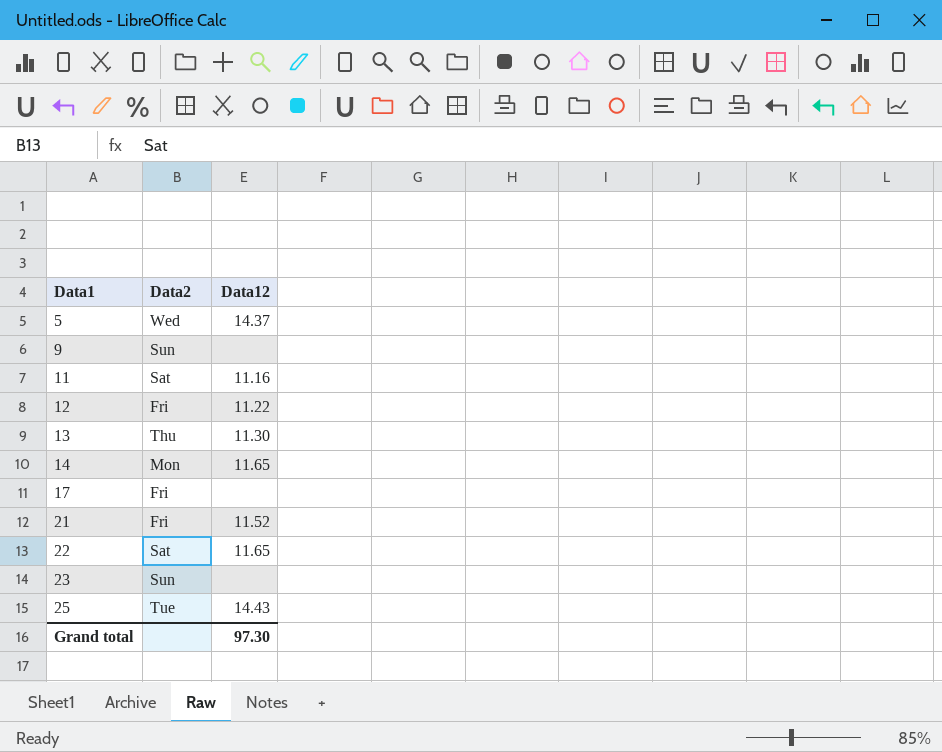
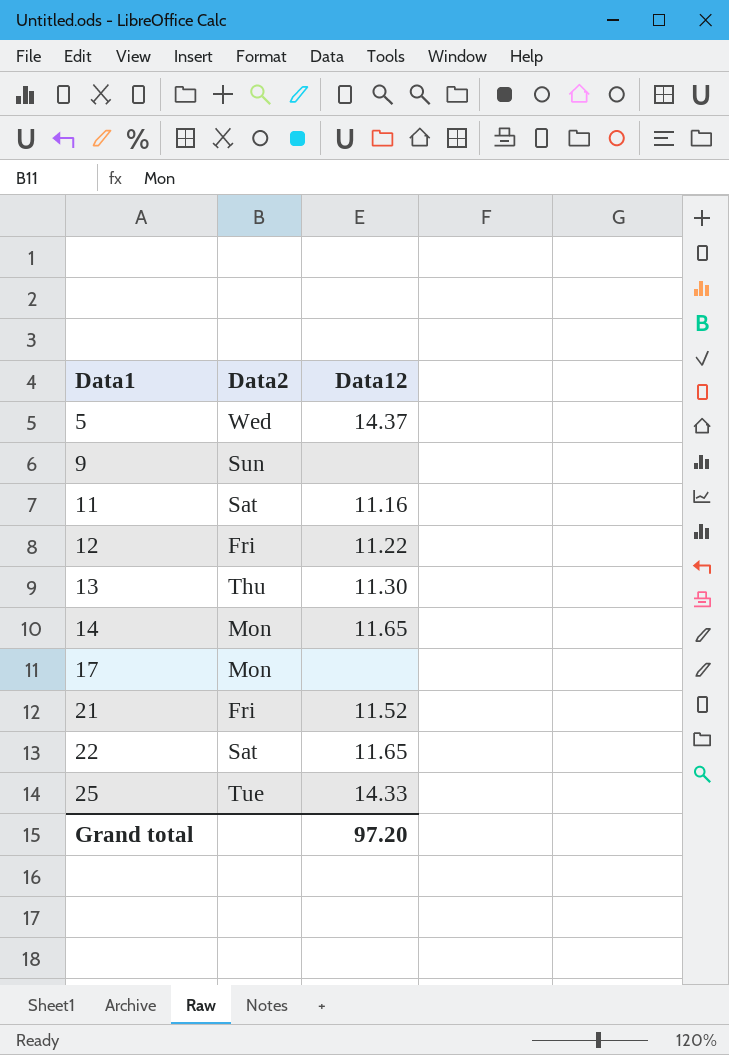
row 23: Sun | none -> none
17 | Data2: Fri -> Mon
25 | Data12: 14.43 -> 14.33
Grand total | Data12: 97.30 -> 97.20

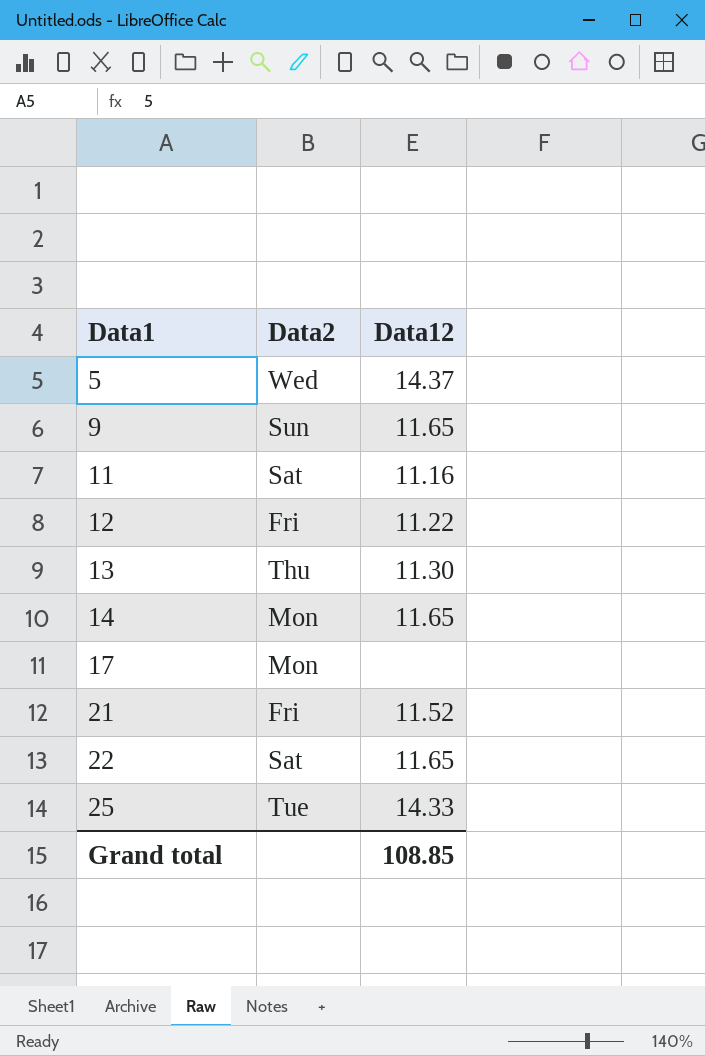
9 | Data12: none -> 11.65
Grand total | Data12: 97.20 -> 108.85

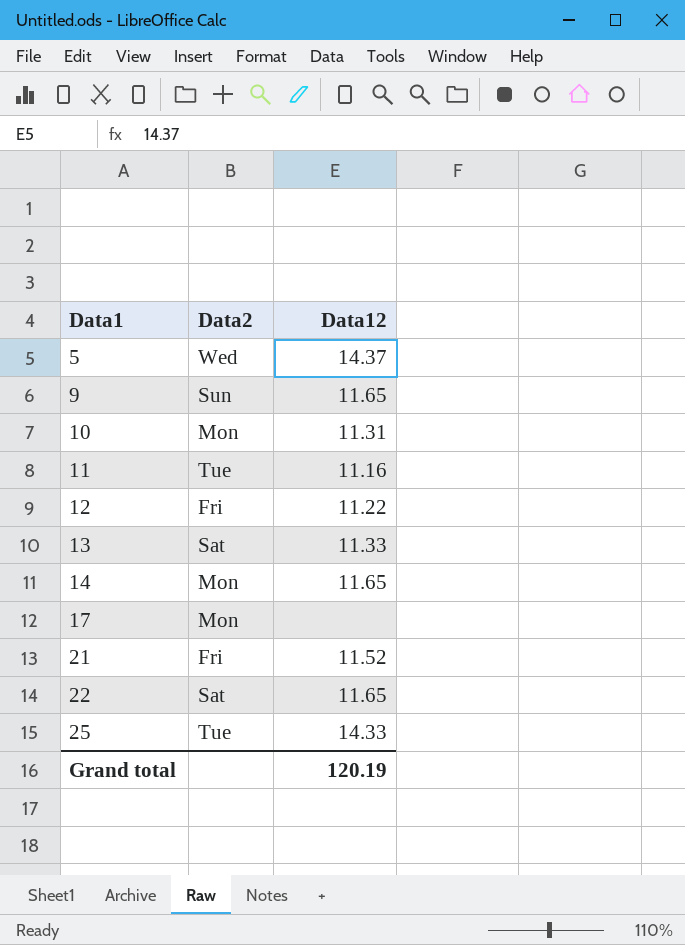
row 10: none -> Mon | 11.31
11 | Data2: Sat -> Tue
13 | Data2: Thu -> Sat
13 | Data12: 11.30 -> 11.33
Grand total | Data12: 108.85 -> 120.19

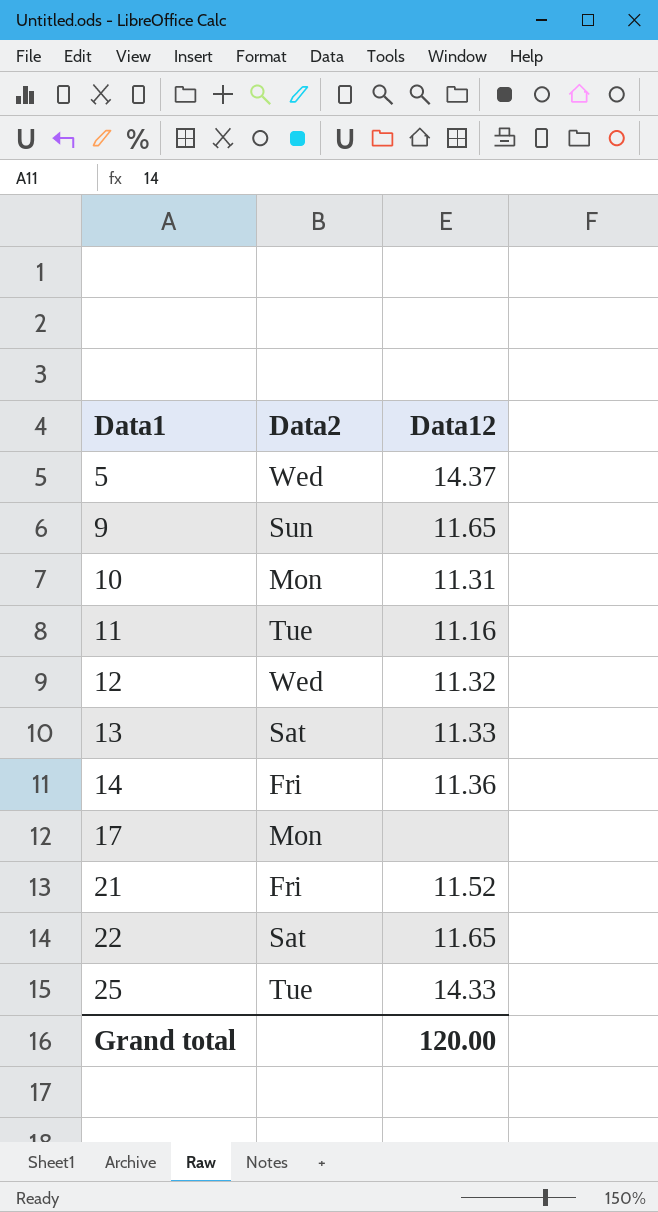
12 | Data2: Fri -> Wed
12 | Data12: 11.22 -> 11.32
14 | Data2: Mon -> Fri
14 | Data12: 11.65 -> 11.36
Grand total | Data12: 120.19 -> 120.00

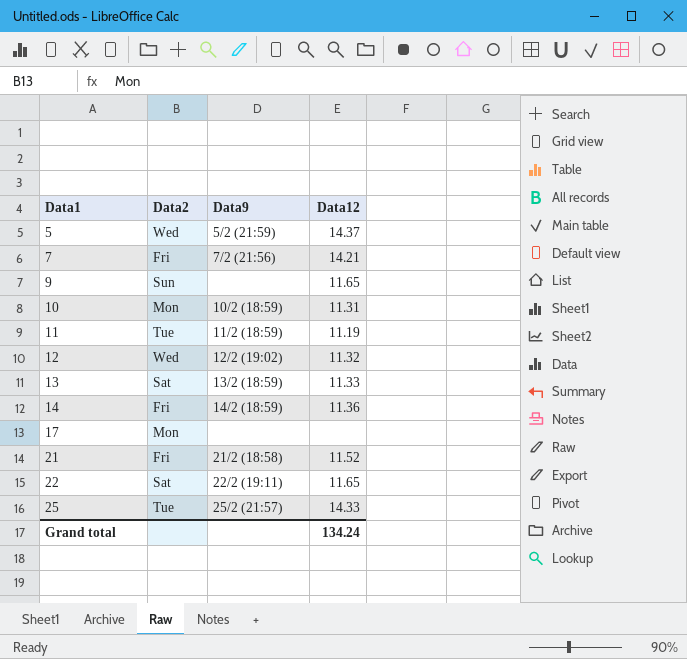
column Data9 | position: none -> 3
row 7: none -> Fri | 7/2 (21:56) | 14.21
11 | Data12: 11.16 -> 11.19
Grand total | Data12: 120.00 -> 134.24

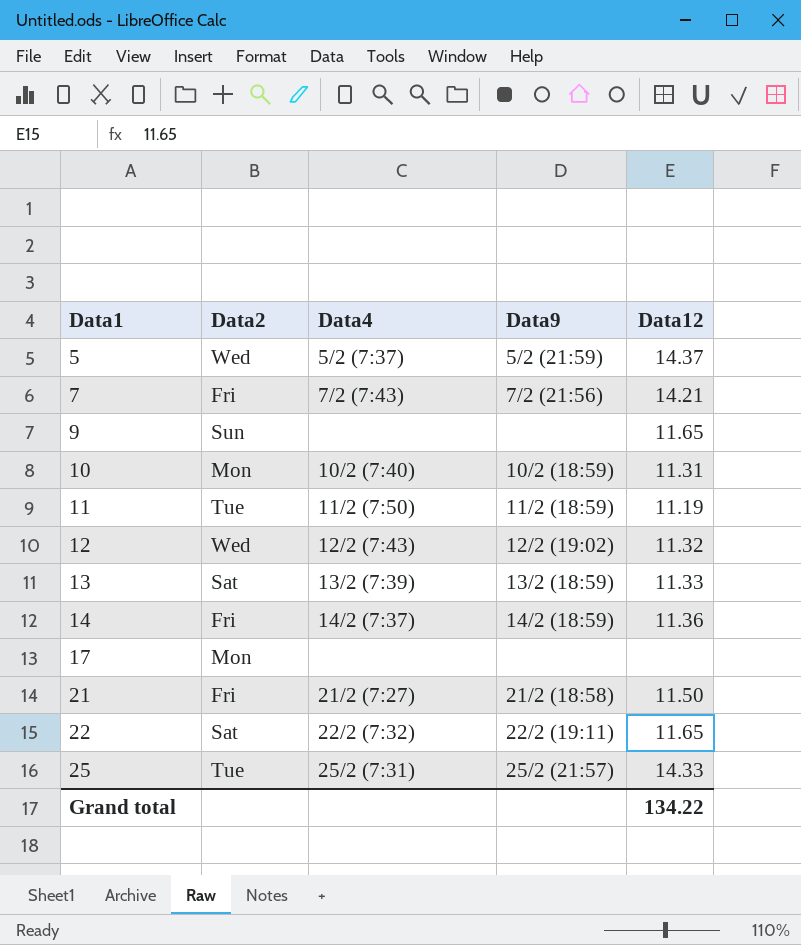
column Data4 | position: none -> 3
21 | Data12: 11.52 -> 11.50
Grand total | Data12: 134.24 -> 134.22

